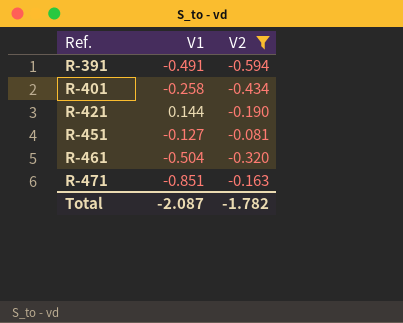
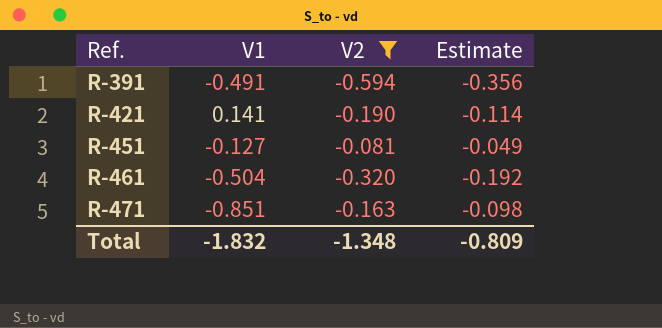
column Estimate | formula: none -> [V2] * 0.6
row R-401: -0.258 | -0.434 -> none
R-421 | V1: 0.144 -> 0.141
Total | V1: -2.087 -> -1.832
Total | V2: -1.782 -> -1.348

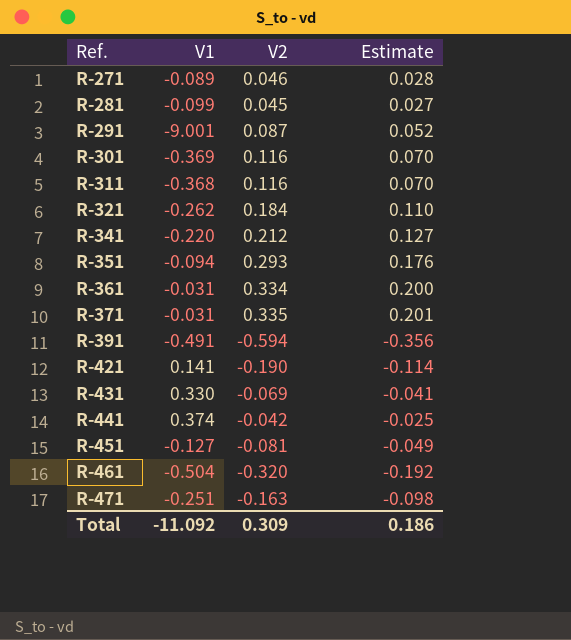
filter: V2 <= -0.081 -> none
R-471 | V1: -0.851 -> -0.251
Total | V1: -1.832 -> -11.092
Total | V2: -1.348 -> 0.309
Total | Estimate: -0.809 -> 0.186

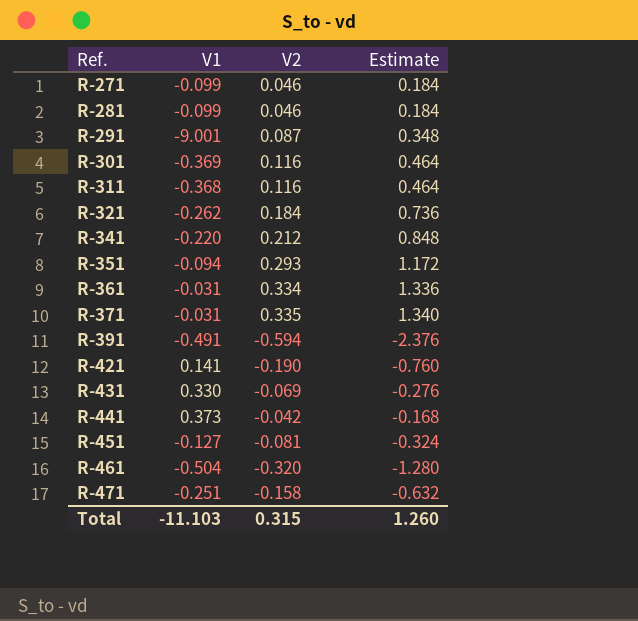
column Estimate | formula: [V2] * 0.6 -> [V2] * 4
R-271 | V1: -0.089 -> -0.099
R-281 | V2: 0.045 -> 0.046
R-441 | V1: 0.374 -> 0.373
R-471 | V2: -0.163 -> -0.158
Total | V1: -11.092 -> -11.103
Total | V2: 0.309 -> 0.315
Total | Estimate: 0.186 -> 1.260

